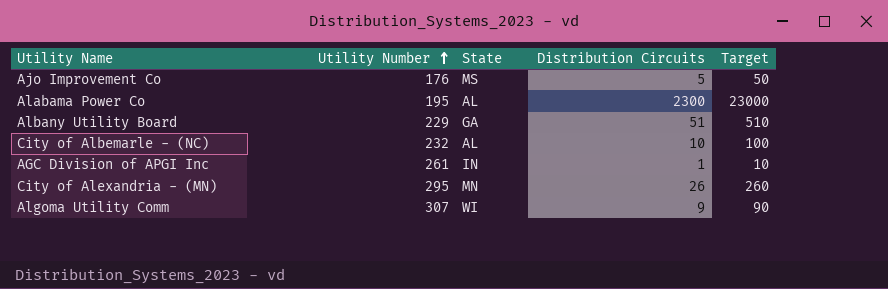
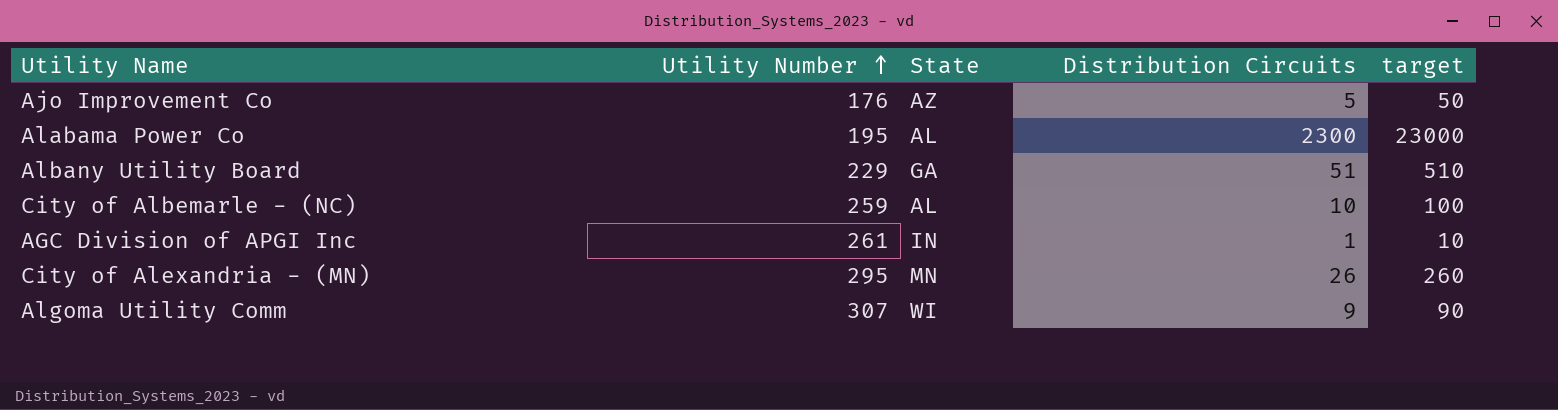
column name: Target -> target
Ajo Improvement Co | State: MS -> AZ
City of Albemarle - (NC) | Utility Number: 232 -> 259

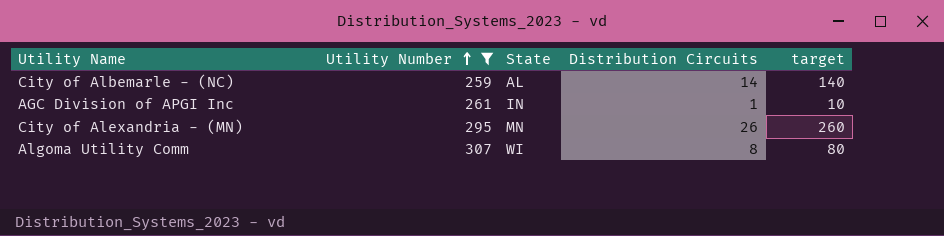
filter: none -> Utility Number >= 259
City of Albemarle - (NC) | Distribution Circuits: 10 -> 14
City of Albemarle - (NC) | target: 100 -> 140
Algoma Utility Comm | Distribution Circuits: 9 -> 8
Algoma Utility Comm | target: 90 -> 80

